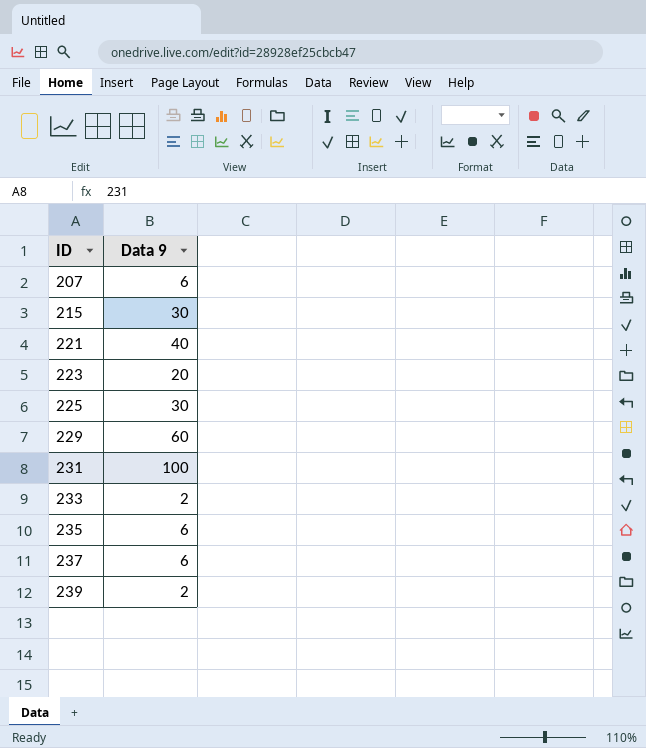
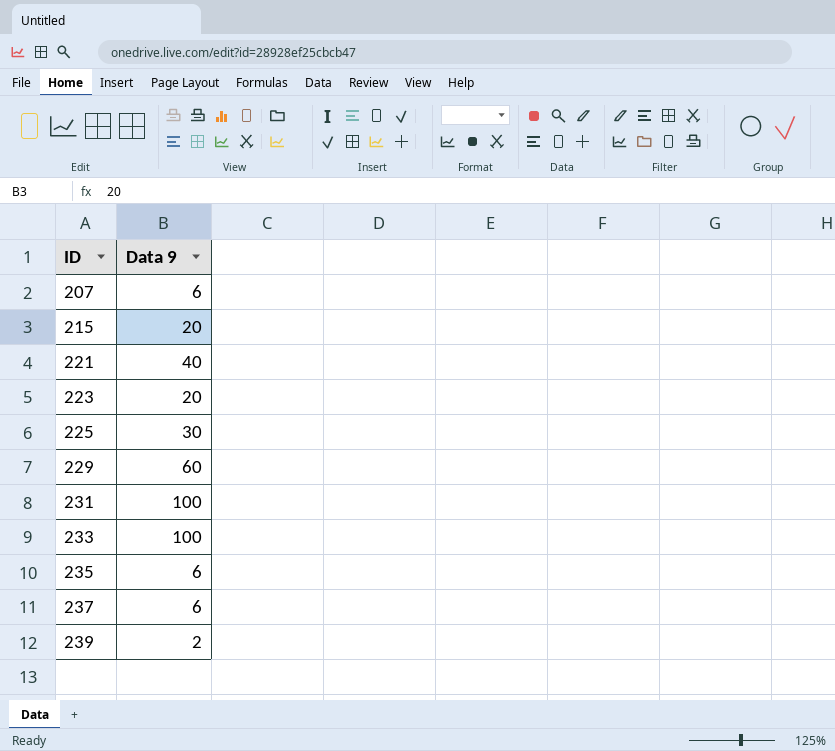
215 | Data 9: 30 -> 20
233 | Data 9: 2 -> 100

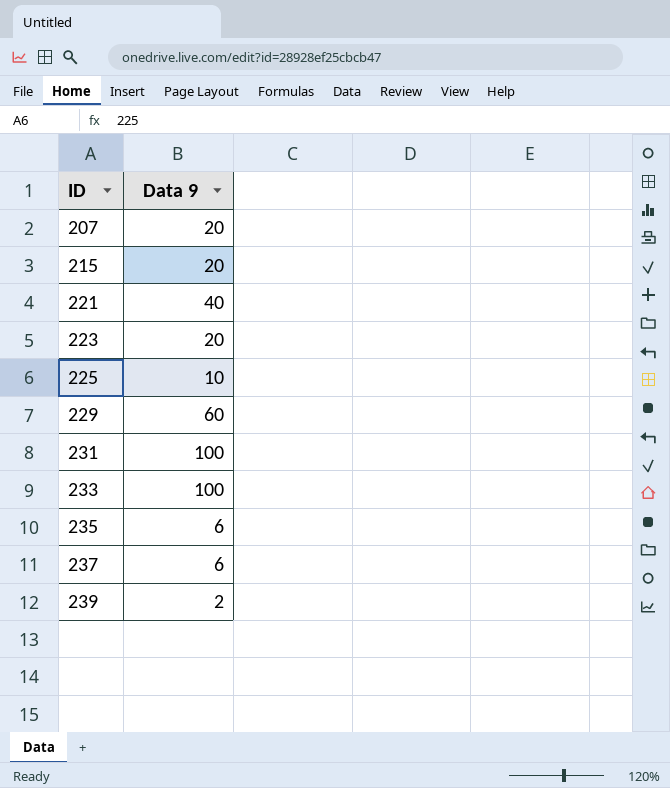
207 | Data 9: 6 -> 20
225 | Data 9: 30 -> 10

